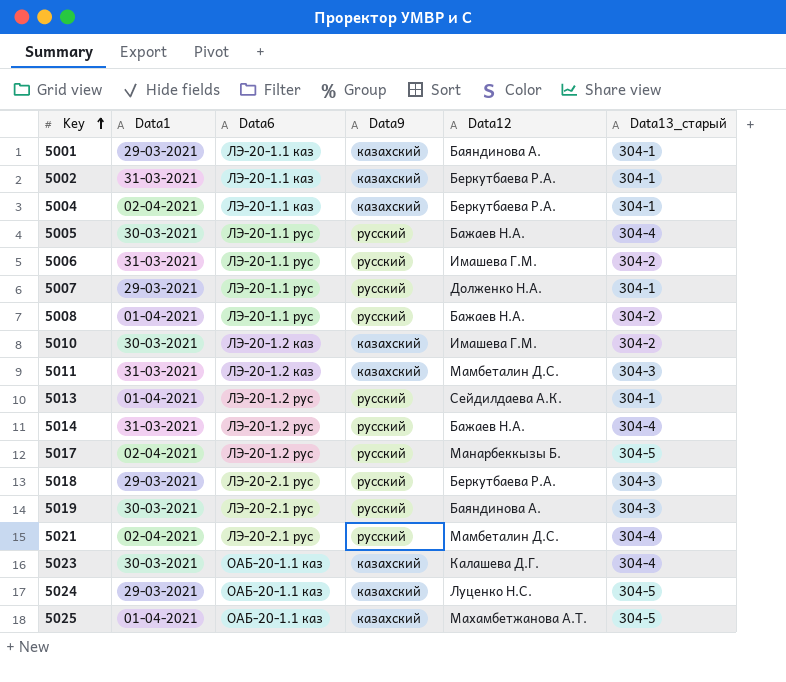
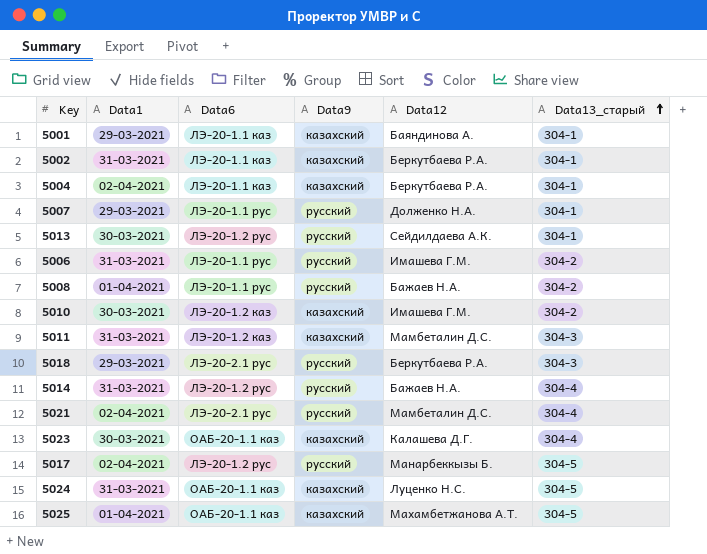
row order: Key ascending -> Data13_старый ascending
row 5005: 30-03-2021 | ЛЭ-20-1.1 рус | русский | Бажаев Н.А. | 304-4 -> none
row 5019: 30-03-2021 | ЛЭ-20-2.1 рус | русский | Баяндинова А. | 304-3 -> none
5013 | Data1: 01-04-2021 -> 30-03-2021
5024 | Data1: 29-03-2021 -> 31-03-2021

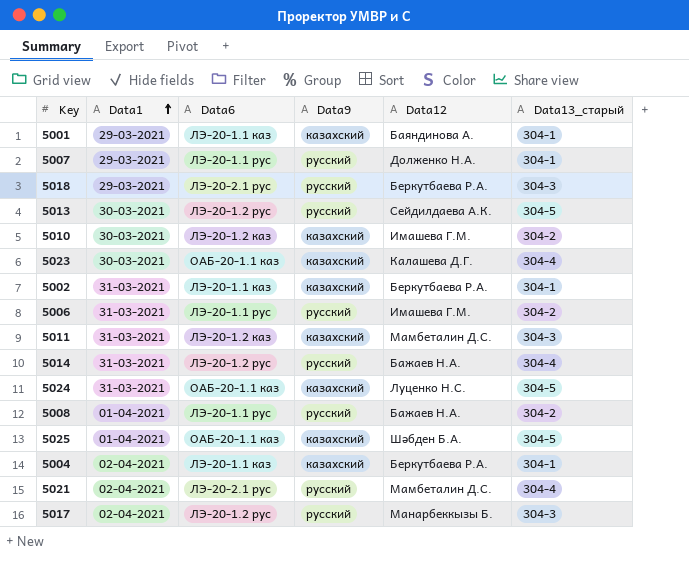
row order: Data13_старый ascending -> Data1 ascending
5013 | Data13_старый: 304-1 -> 304-5
5025 | Data12: Махамбетжанова А.Т. -> Шәбден Б.А.
5017 | Data13_старый: 304-5 -> 304-3

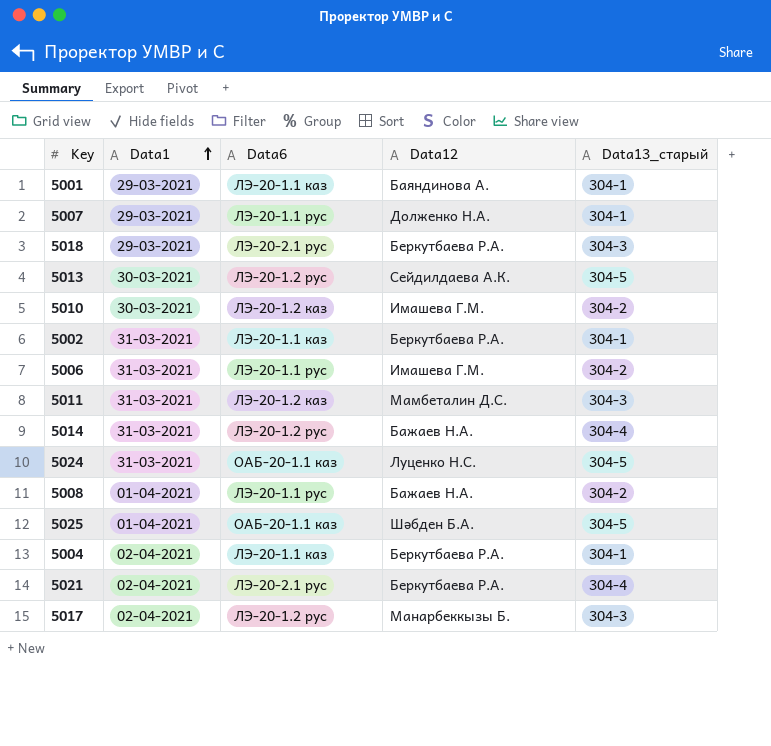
column Data9 | position: 4 -> none
row 5023: 30-03-2021 | ОАБ-20-1.1 каз | казахский | Калашева Д.Г. | 304-4 -> none
5021 | Data12: Мамбеталин Д.С. -> Беркутбаева Р.А.

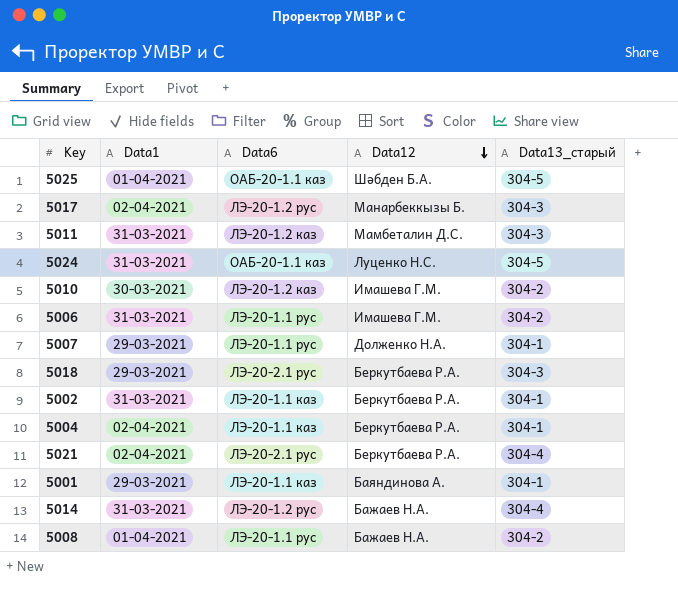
row order: Data1 ascending -> Data12 descending
row 5013: 30-03-2021 | ЛЭ-20-1.2 рус | Сейдилдаева А.К. | 304-5 -> none

